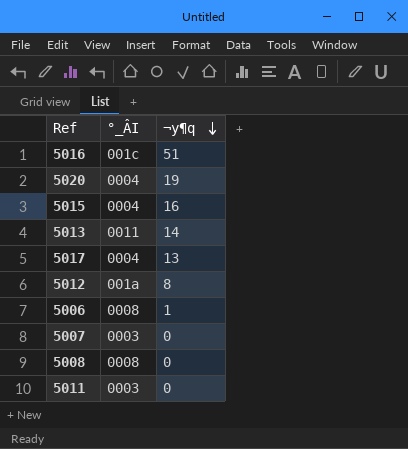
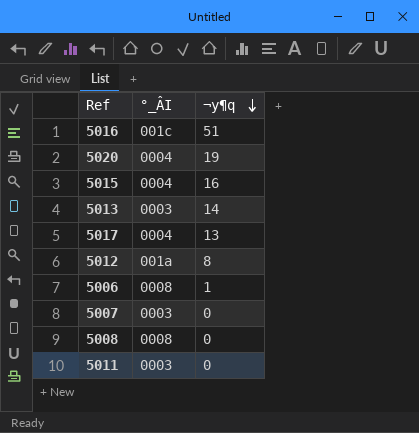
5013 | °_ÂI: 0011 -> 0003

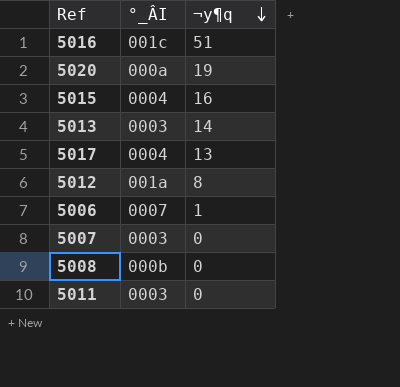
5020 | °_ÂI: 0004 -> 000a
5006 | °_ÂI: 0008 -> 0007
5008 | °_ÂI: 0008 -> 000b

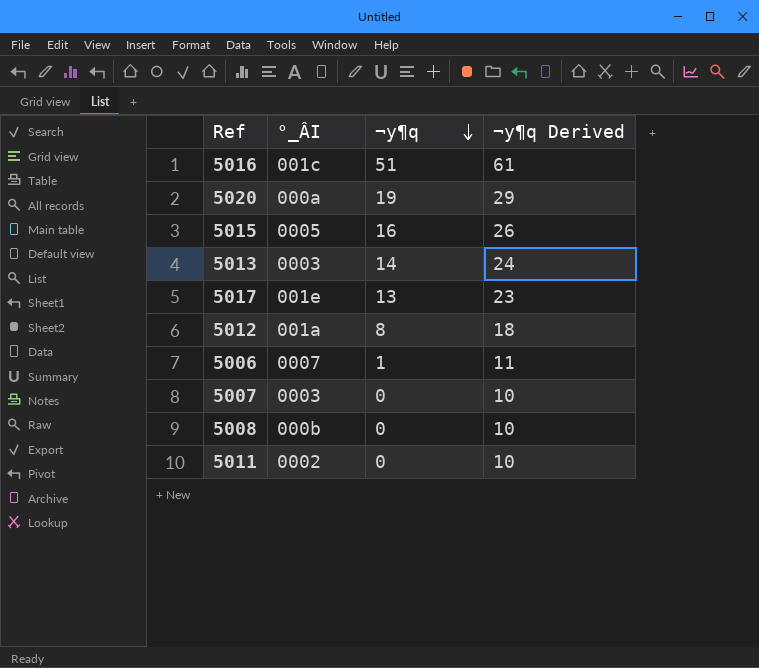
column ¬y¶q Derived | formula: none -> [¬y¶q] + 10
5015 | °_ÂI: 0004 -> 0005
5017 | °_ÂI: 0004 -> 001e
5011 | °_ÂI: 0003 -> 0002

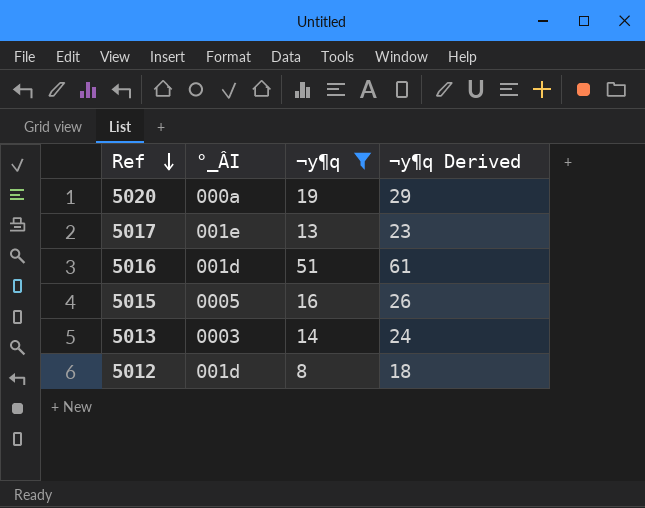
filter: none -> ¬y¶q >= 8
row order: ¬y¶q descending -> Ref descending
5016 | °_ÂI: 001c -> 001d
5012 | °_ÂI: 001a -> 001d

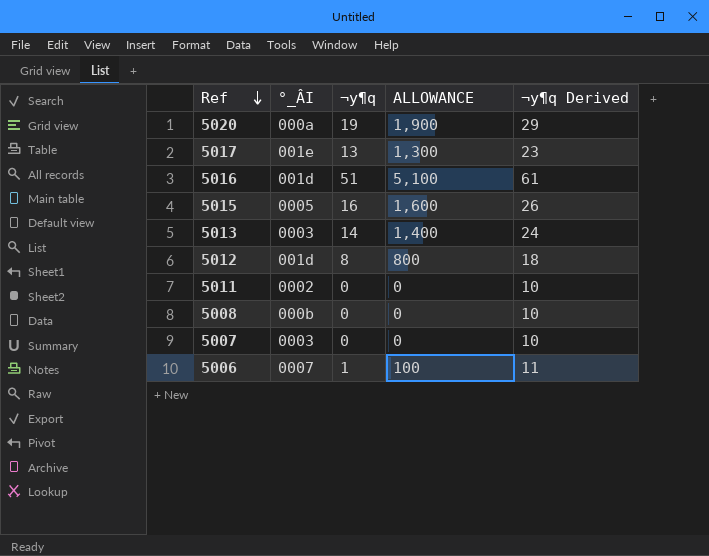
filter: ¬y¶q >= 8 -> none
column ALLOWANCE | formula: none -> [¬y¶q] * 100

